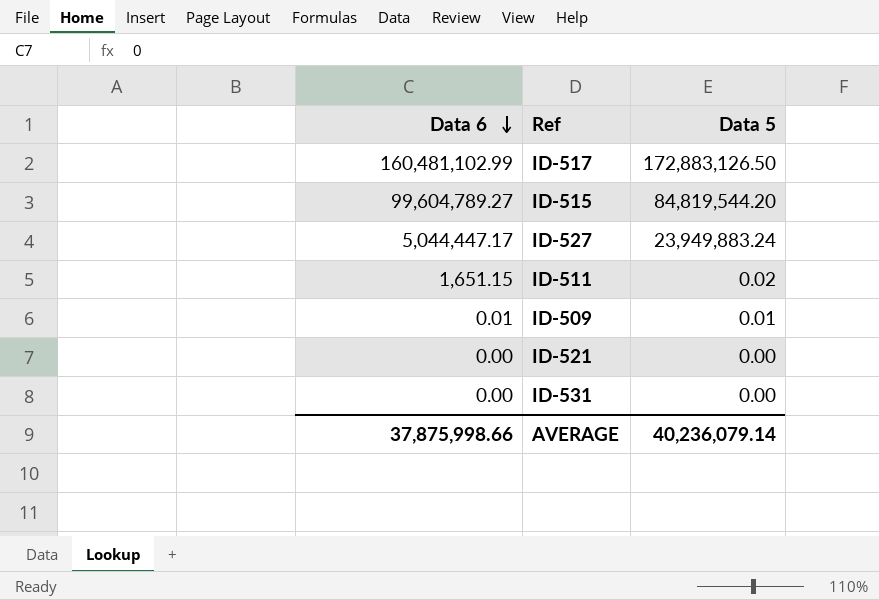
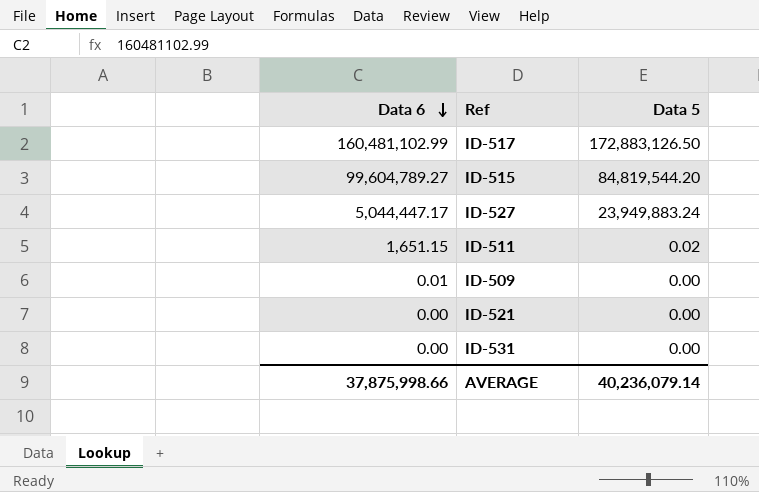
ID-509 | Data 5: 0.01 -> 0.00

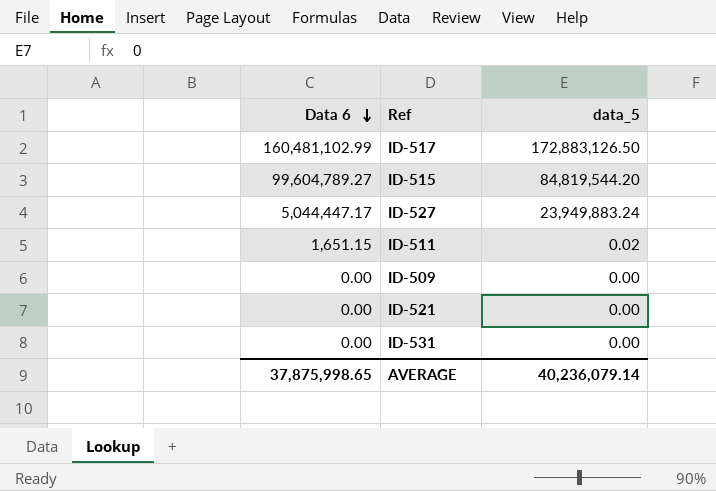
column name: Data 5 -> data_5
ID-509 | Data 6: 0.01 -> 0.00
AVERAGE | Data 6: 37,875,998.66 -> 37,875,998.65

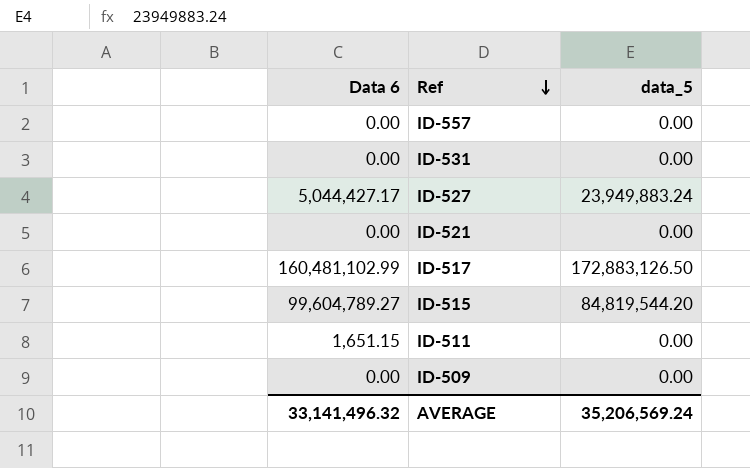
row order: Data 6 descending -> Ref descending
row ID-557: none -> 0.00 | 0.00
ID-527 | Data 6: 5,044,447.17 -> 5,044,427.17
ID-511 | data_5: 0.02 -> 0.00
AVERAGE | Data 6: 37,875,998.65 -> 33,141,496.32
AVERAGE | data_5: 40,236,079.14 -> 35,206,569.24

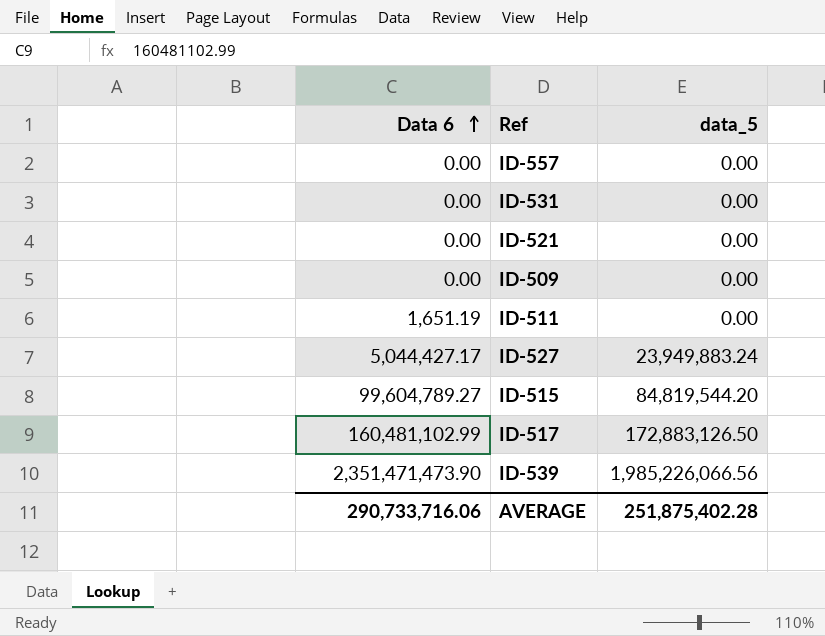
row order: Ref descending -> Data 6 ascending
ID-511 | Data 6: 1,651.15 -> 1,651.19
row ID-539: none -> 2,351,471,473.90 | 1,985,226,066.56
AVERAGE | Data 6: 33,141,496.32 -> 290,733,716.06
AVERAGE | data_5: 35,206,569.24 -> 251,875,402.28

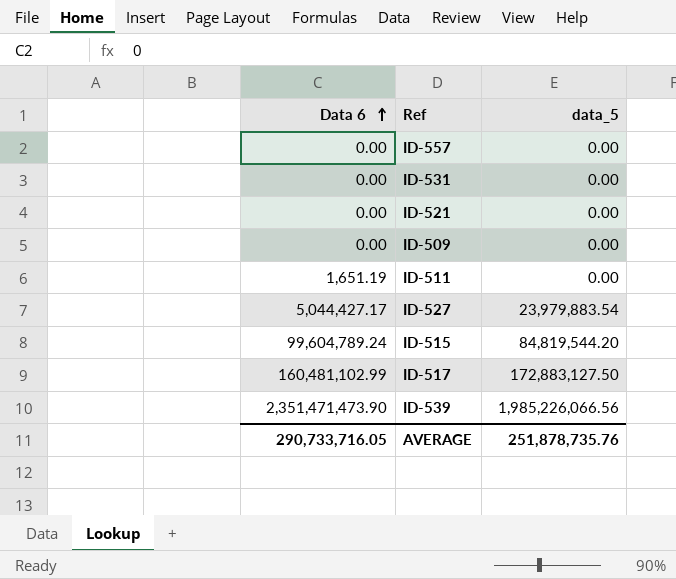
ID-527 | data_5: 23,949,883.24 -> 23,979,883.54
ID-515 | Data 6: 99,604,789.27 -> 99,604,789.24
ID-517 | data_5: 172,883,126.50 -> 172,883,127.50
AVERAGE | Data 6: 290,733,716.06 -> 290,733,716.05
AVERAGE | data_5: 251,875,402.28 -> 251,878,735.76

